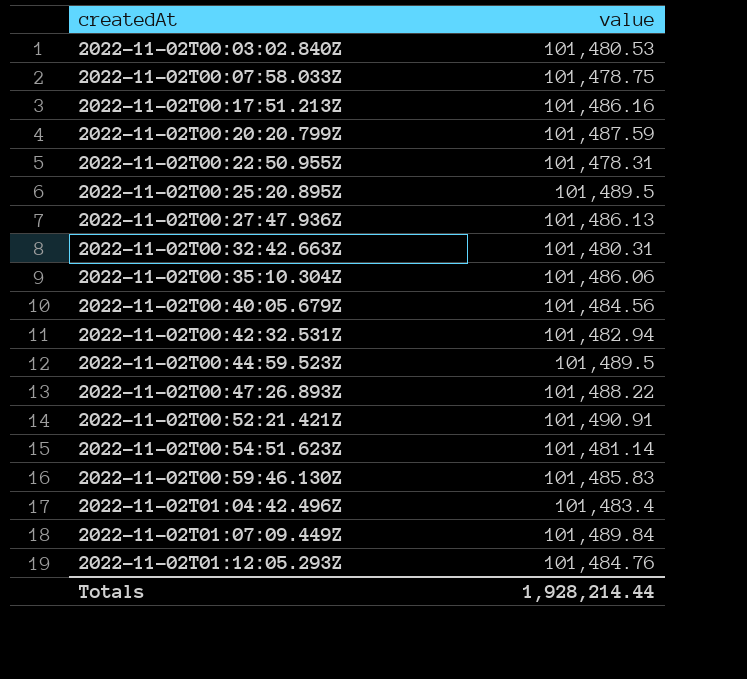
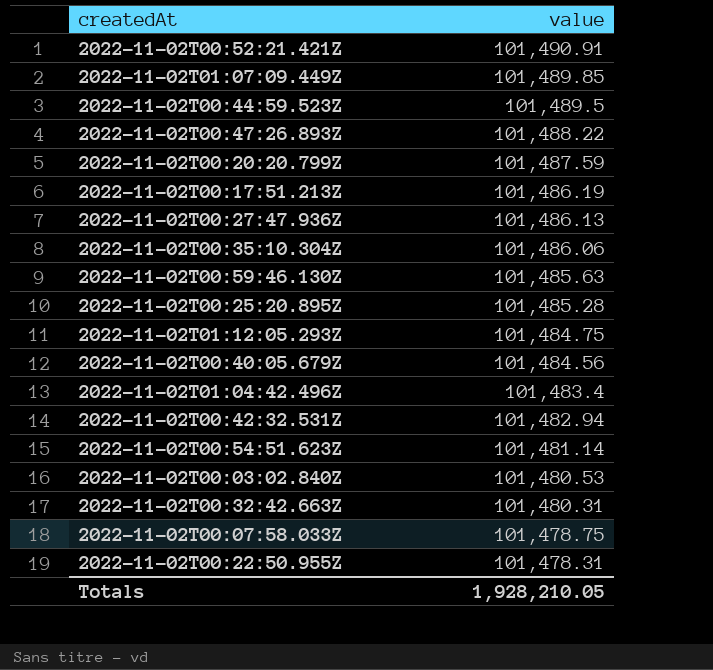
row order: createdAt ascending -> value descending
2022-11-02T01:07:09.449Z | value: 101,489.84 -> 101,489.85
2022-11-02T00:17:51.213Z | value: 101,486.16 -> 101,486.19
2022-11-02T00:59:46.130Z | value: 101,485.83 -> 101,485.63
2022-11-02T00:25:20.895Z | value: 101,489.5 -> 101,485.28
2022-11-02T01:12:05.293Z | value: 101,484.76 -> 101,484.75
Totals | value: 1,928,214.44 -> 1,928,210.05

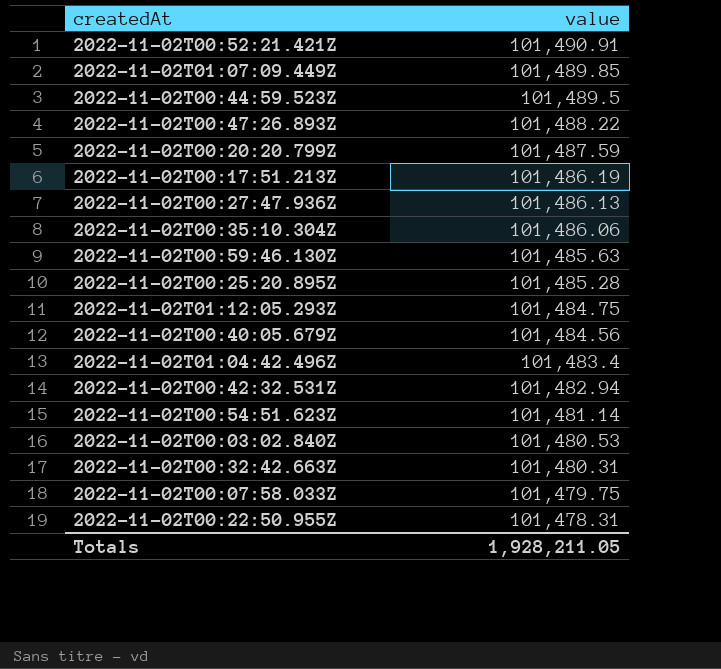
2022-11-02T00:07:58.033Z | value: 101,478.75 -> 101,479.75
Totals | value: 1,928,210.05 -> 1,928,211.05

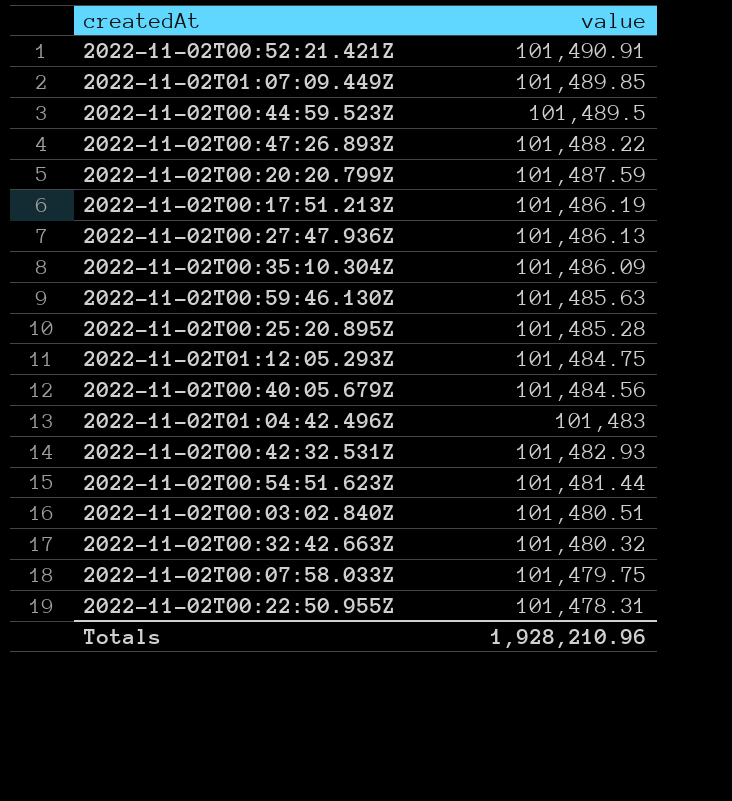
2022-11-02T00:35:10.304Z | value: 101,486.06 -> 101,486.09
2022-11-02T01:04:42.496Z | value: 101,483.4 -> 101,483
2022-11-02T00:42:32.531Z | value: 101,482.94 -> 101,482.93
2022-11-02T00:54:51.623Z | value: 101,481.14 -> 101,481.44
2022-11-02T00:03:02.840Z | value: 101,480.53 -> 101,480.51
2022-11-02T00:32:42.663Z | value: 101,480.31 -> 101,480.32
Totals | value: 1,928,211.05 -> 1,928,210.96

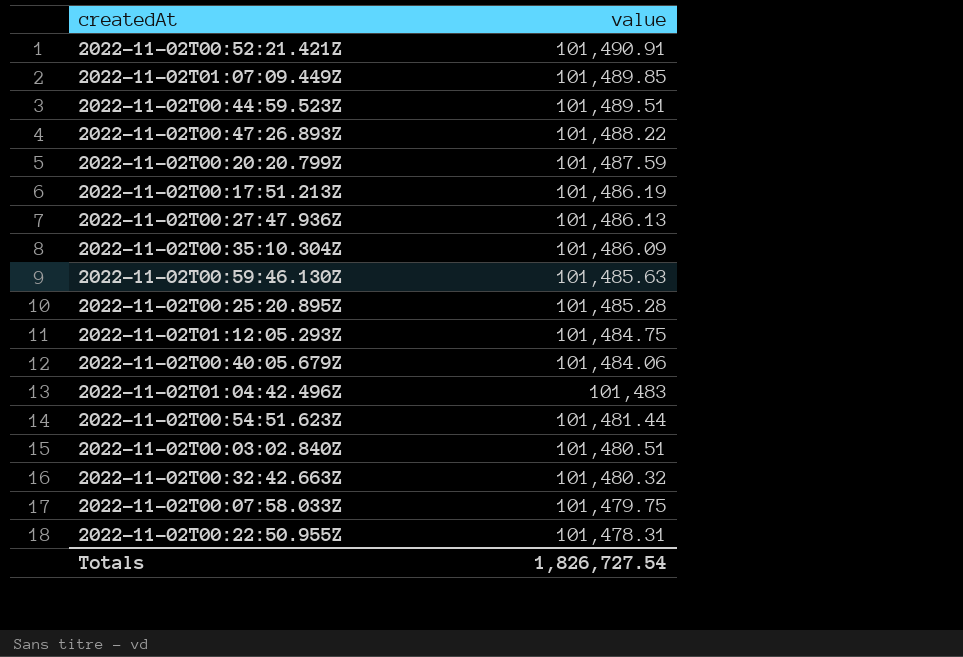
row 2022-11-02T00:42:32.531Z: 101,482.93 -> none
2022-11-02T00:44:59.523Z | value: 101,489.5 -> 101,489.51
2022-11-02T00:40:05.679Z | value: 101,484.56 -> 101,484.06
Totals | value: 1,928,210.96 -> 1,826,727.54

